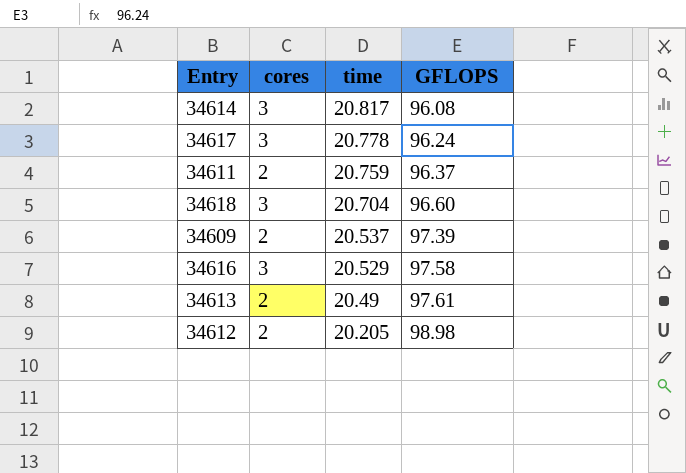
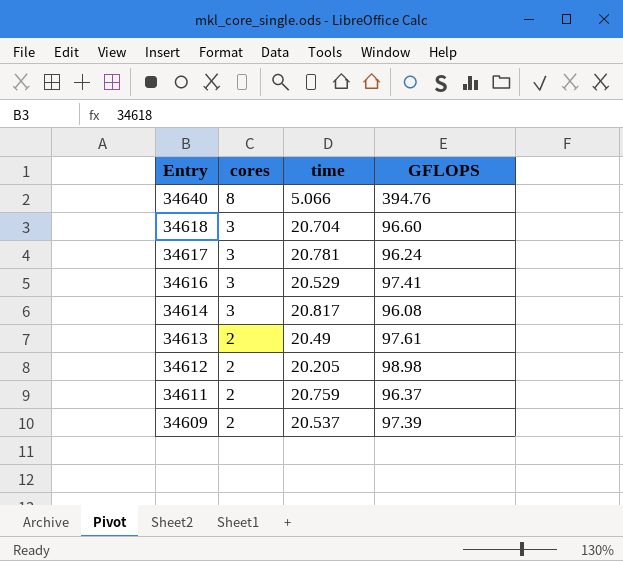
row order: time descending -> Entry descending
row 34640: none -> 8 | 5.066 | 394.76
34617 | time: 20.778 -> 20.781
34616 | GFLOPS: 97.58 -> 97.41

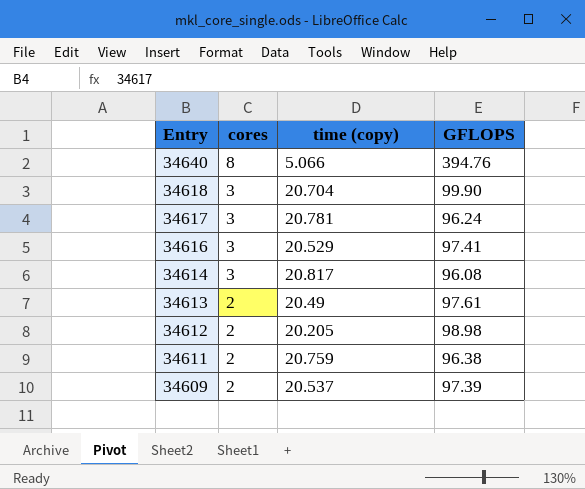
column name: time -> time (copy)
34618 | GFLOPS: 96.60 -> 99.90
34611 | GFLOPS: 96.37 -> 96.38

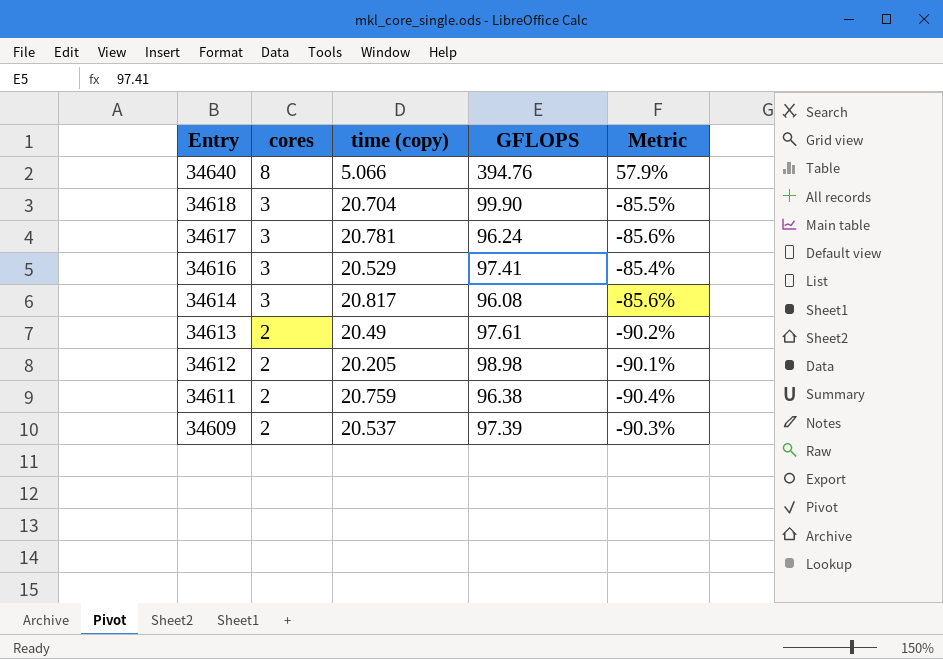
column Metric | formula: none -> ([cores] - [time (copy)]) / [time (copy)]

